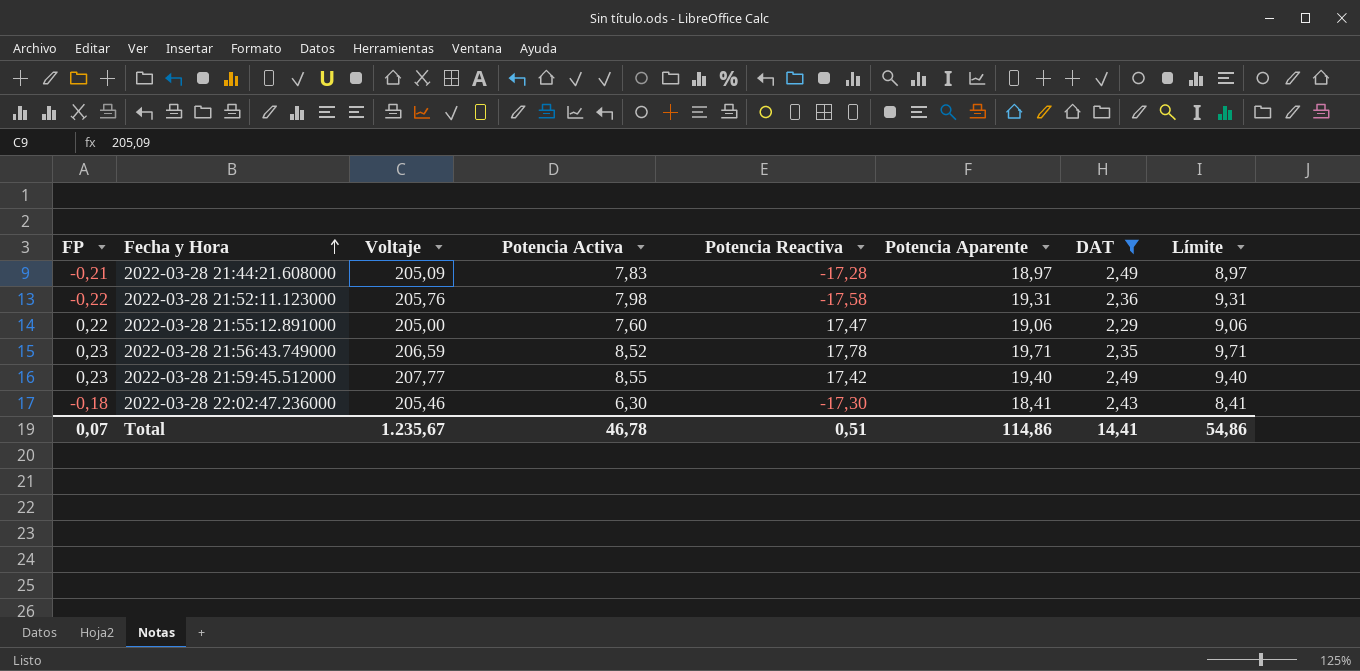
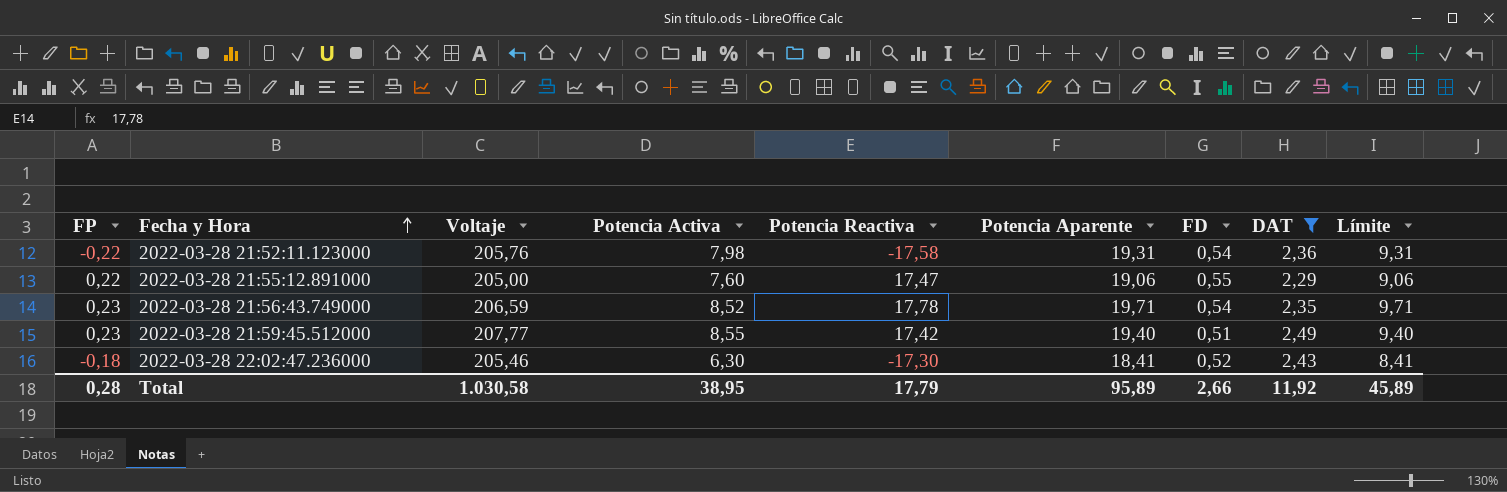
column FD | position: none -> 7
row 2022-03-28 21:44:21.608000: -0,21 | 205,09 | 7,83 | -17,28 | 18,97 | 2,49 | 8,97 -> none
Total | FP: 0,07 -> 0,28
Total | Voltaje: 1.235,67 -> 1.030,58
Total | Potencia Activa: 46,78 -> 38,95
Total | Potencia Reactiva: 0,51 -> 17,79
Total | Potencia Aparente: 114,86 -> 95,89
Total | DAT: 14,41 -> 11,92
Total | Límite: 54,86 -> 45,89

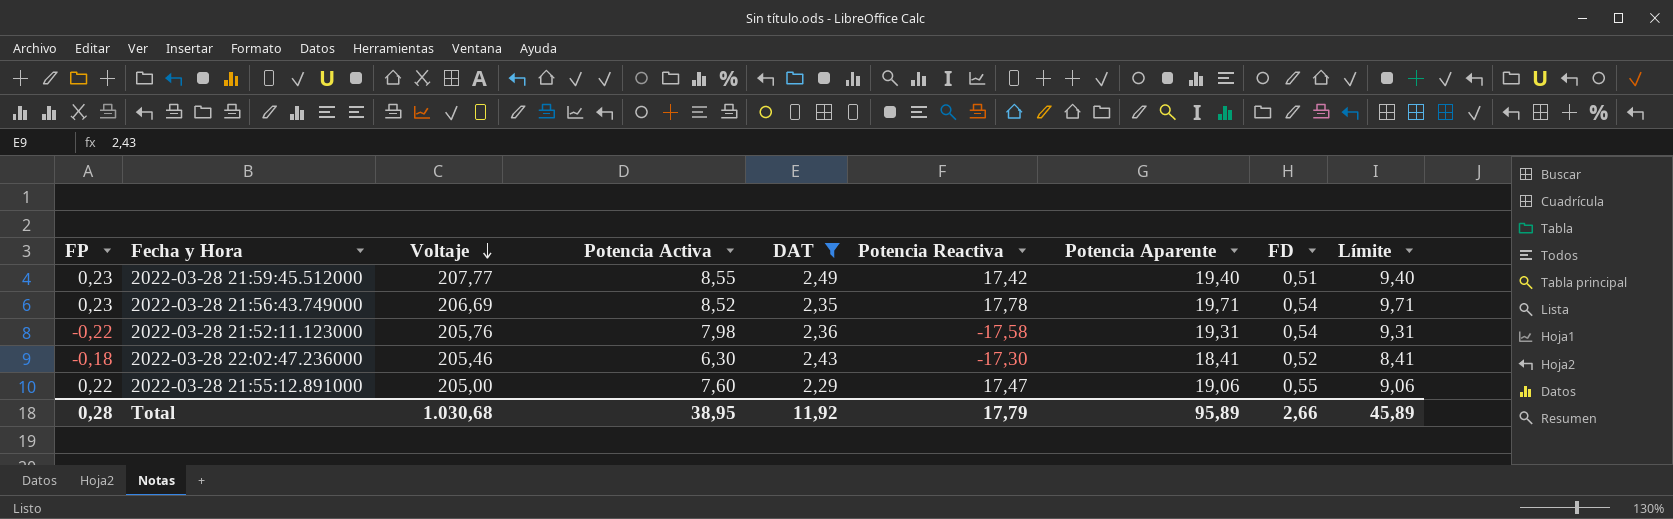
row order: Fecha y Hora ascending -> Voltaje descending
column DAT | position: 8 -> 5
2022-03-28 21:56:43.749000 | Voltaje: 206,59 -> 206,69
Total | Voltaje: 1.030,58 -> 1.030,68

